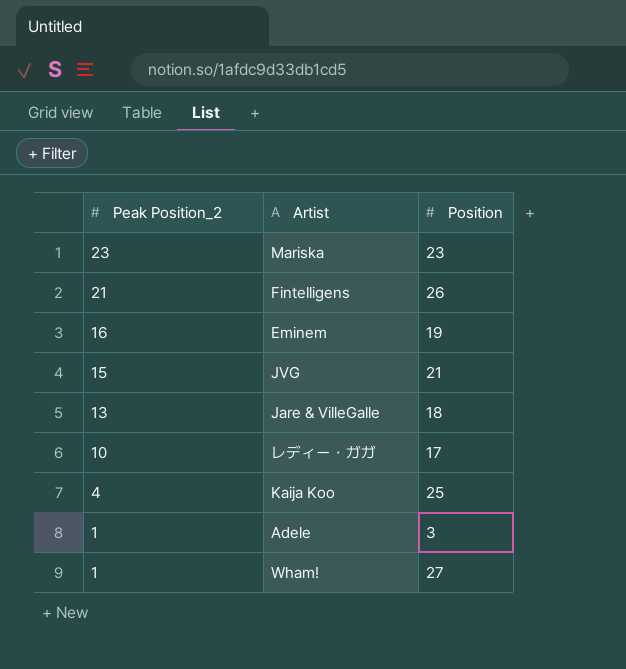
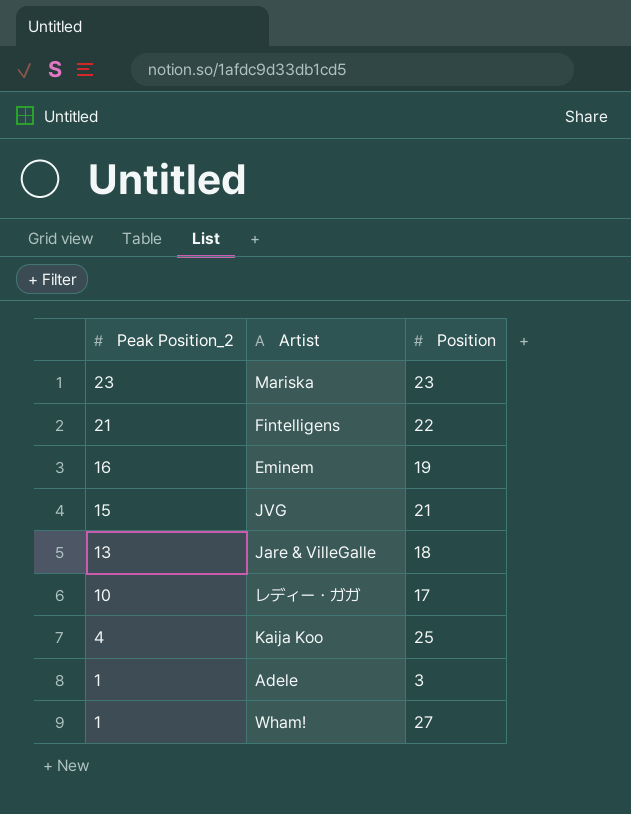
Fintelligens | Position: 26 -> 22

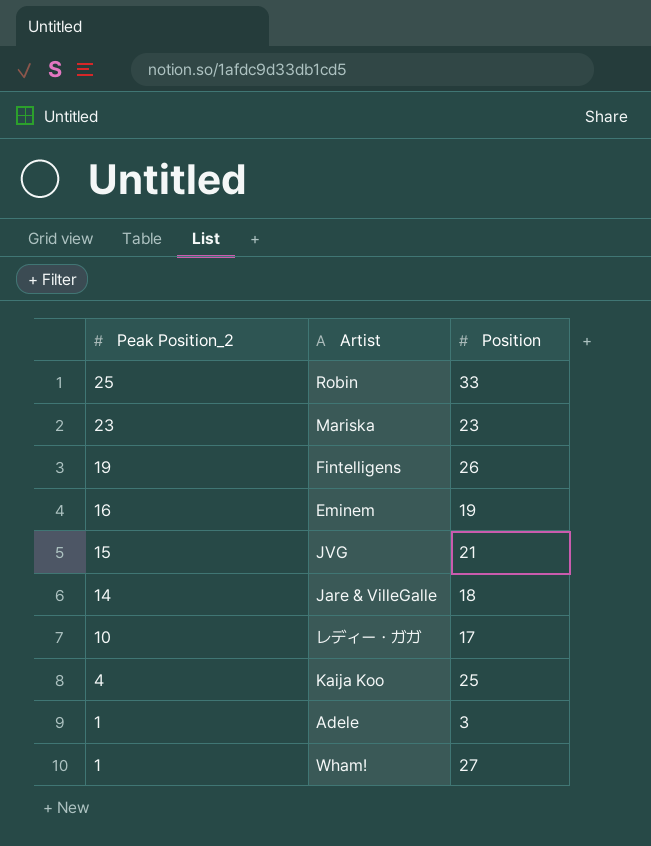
row Robin: none -> 25 | 33
Fintelligens | Peak Position_2: 21 -> 19
Fintelligens | Position: 22 -> 26
Jare & VilleGalle | Peak Position_2: 13 -> 14

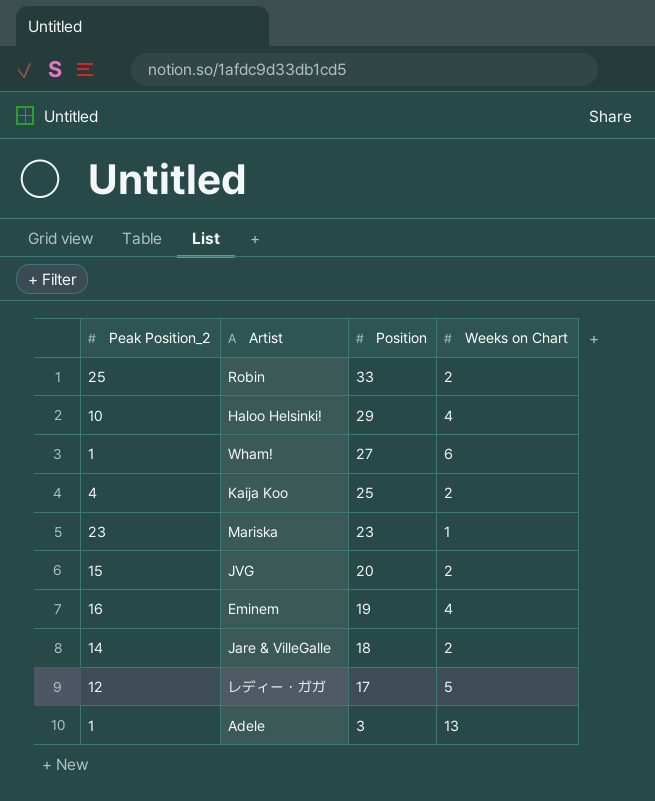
row order: Peak Position_2 descending -> Position descending
column Weeks on Chart | position: none -> 4
row Fintelligens: 19 | 26 -> none
row Haloo Helsinki!: none -> 10 | 29 | 4
JVG | Position: 21 -> 20
レディー・ガガ | Peak Position_2: 10 -> 12

